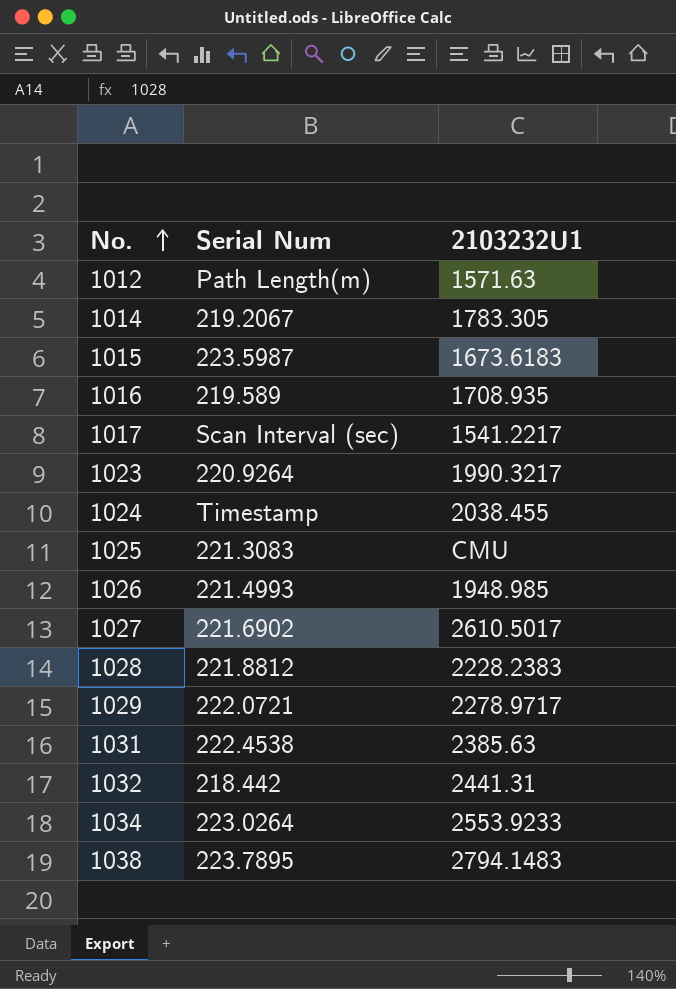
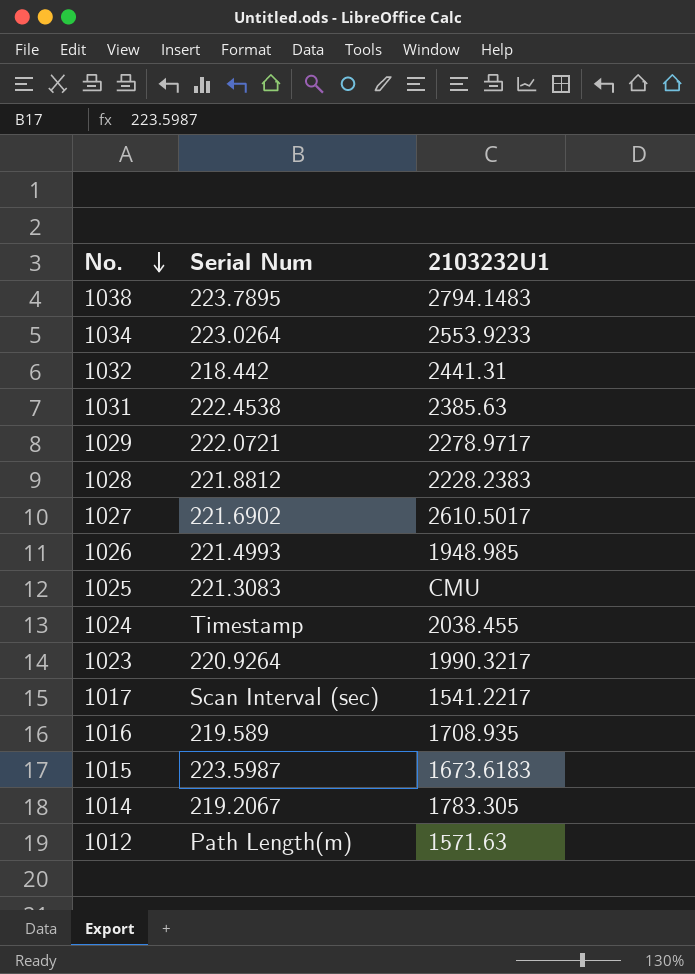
row order: No. ascending -> No. descending

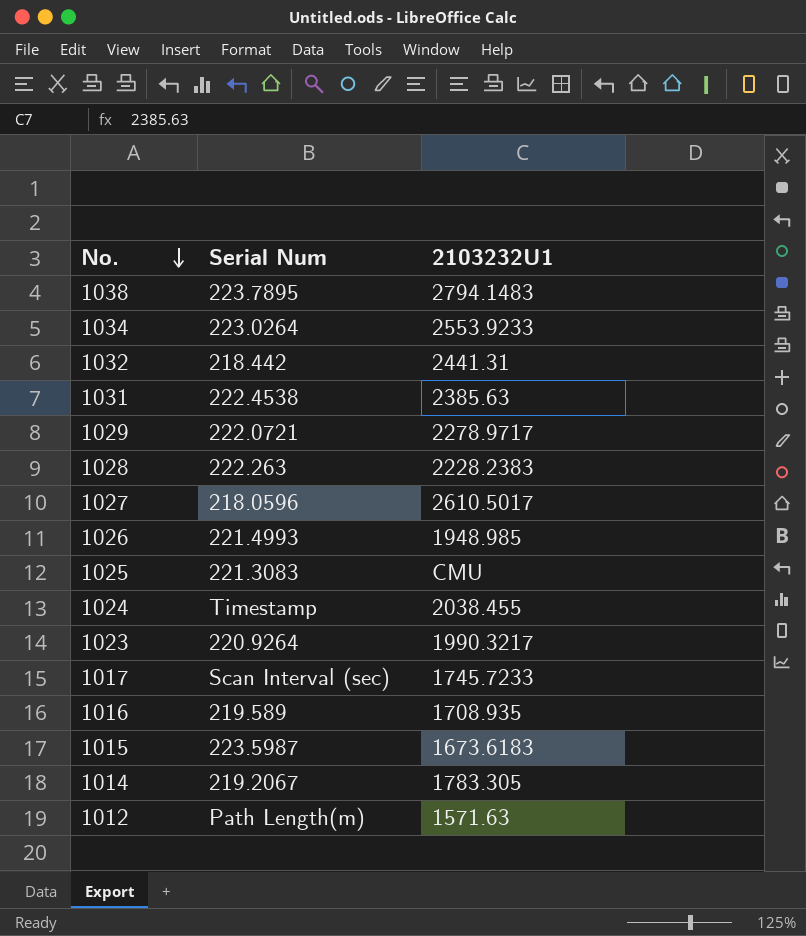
1028 | Serial Num: 221.8812 -> 222.263
1027 | Serial Num: 221.6902 -> 218.0596
1017 | 2103232U1: 1541.2217 -> 1745.7233

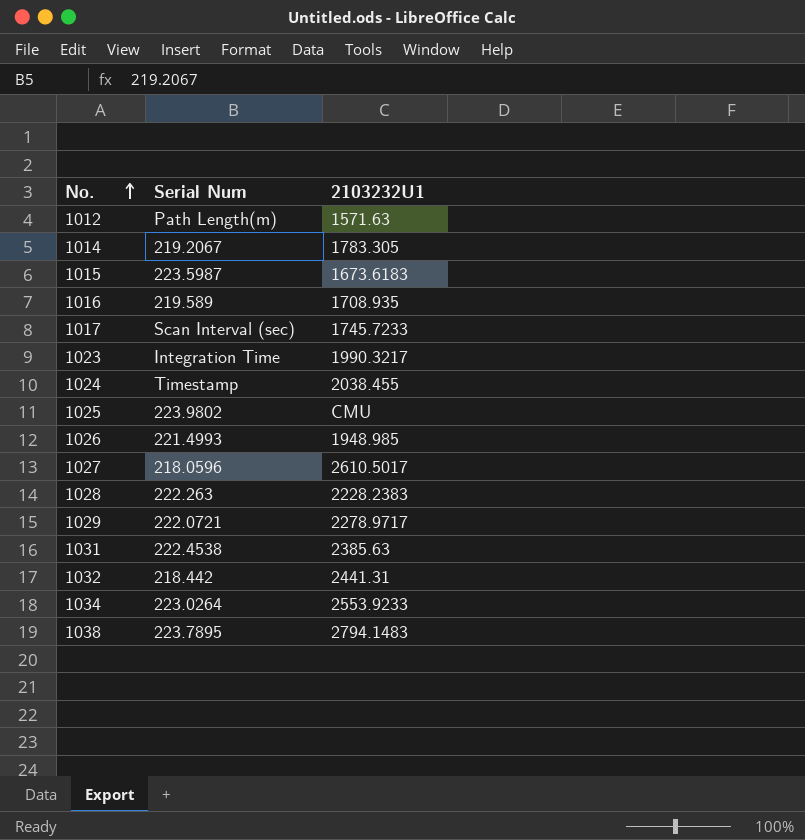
row order: No. descending -> No. ascending
1023 | Serial Num: 220.9264 -> Integration Time
1025 | Serial Num: 221.3083 -> 223.9802

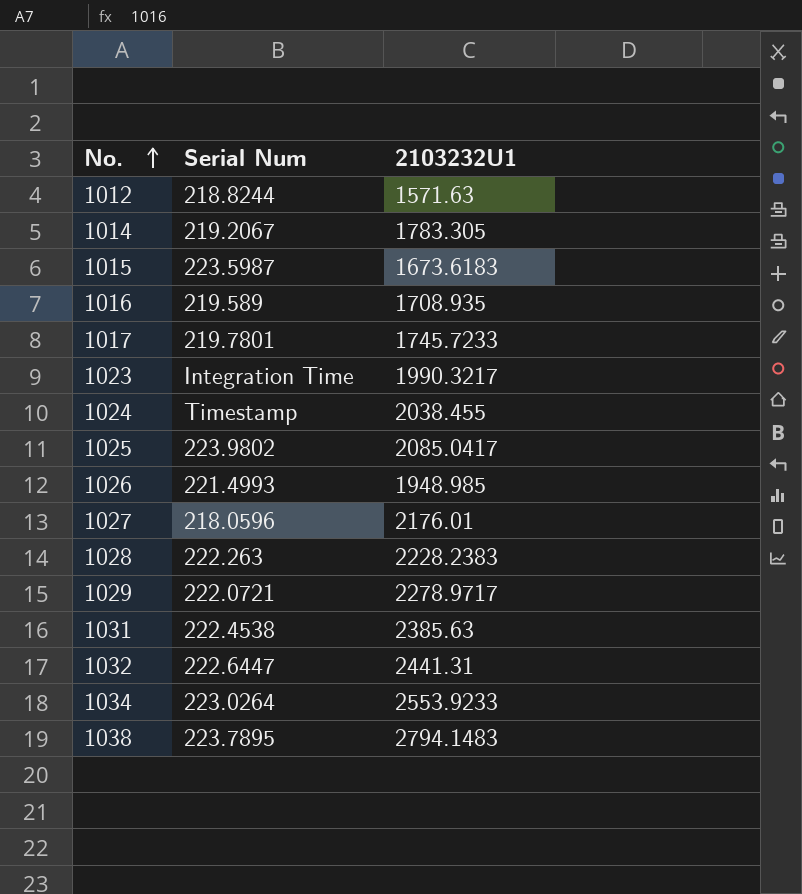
1012 | Serial Num: Path Length(m) -> 218.8244
1017 | Serial Num: Scan Interval (sec) -> 219.7801
1025 | 2103232U1: CMU -> 2085.0417
1027 | 2103232U1: 2610.5017 -> 2176.01
1032 | Serial Num: 218.442 -> 222.6447

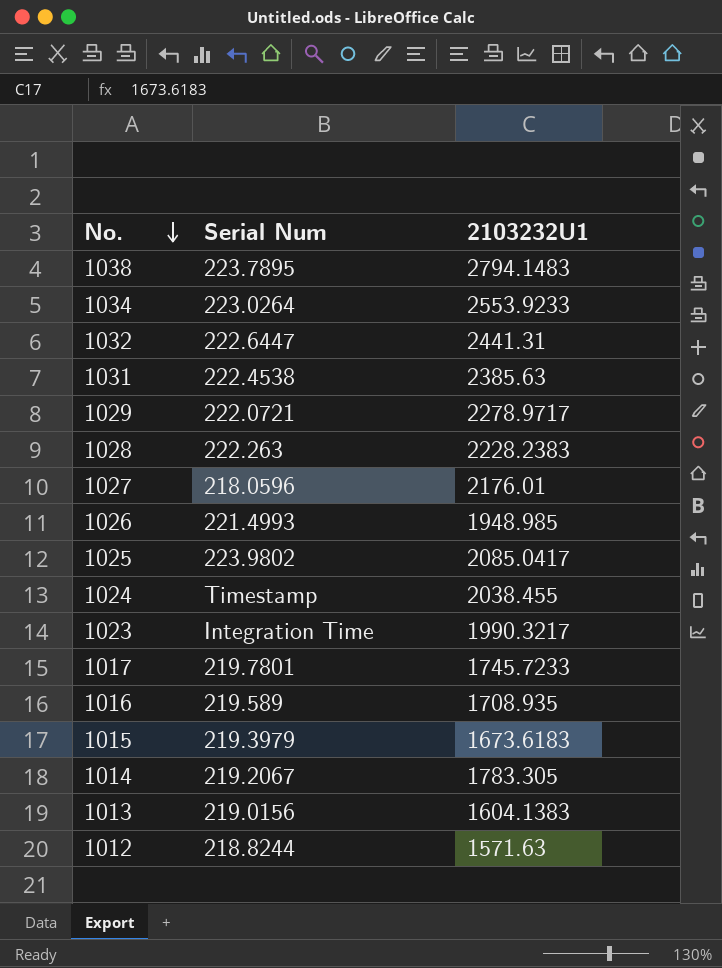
row order: No. ascending -> No. descending
1015 | Serial Num: 223.5987 -> 219.3979
row 1013: none -> 219.0156 | 1604.1383

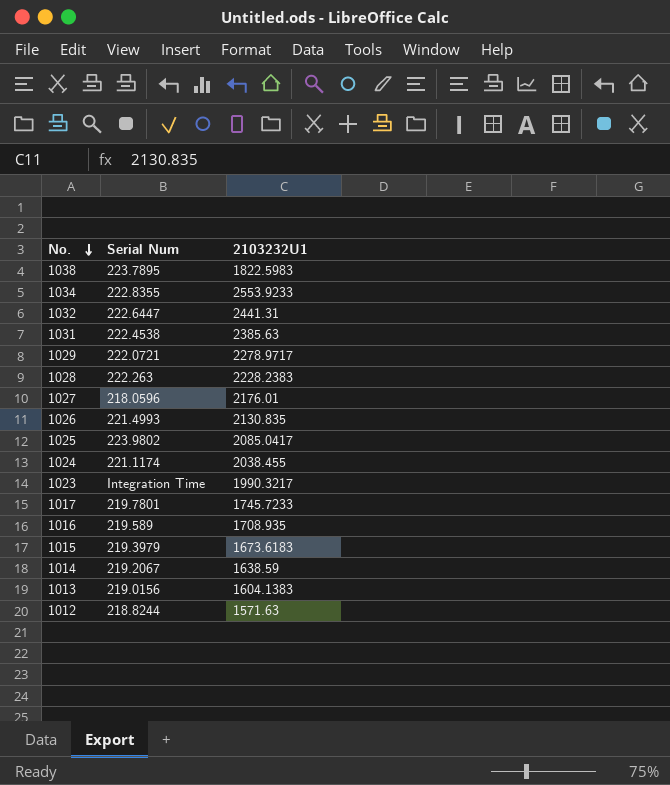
1038 | 2103232U1: 2794.1483 -> 1822.5983
1034 | Serial Num: 223.0264 -> 222.8355
1026 | 2103232U1: 1948.985 -> 2130.835
1024 | Serial Num: Timestamp -> 221.1174
1014 | 2103232U1: 1783.305 -> 1638.59

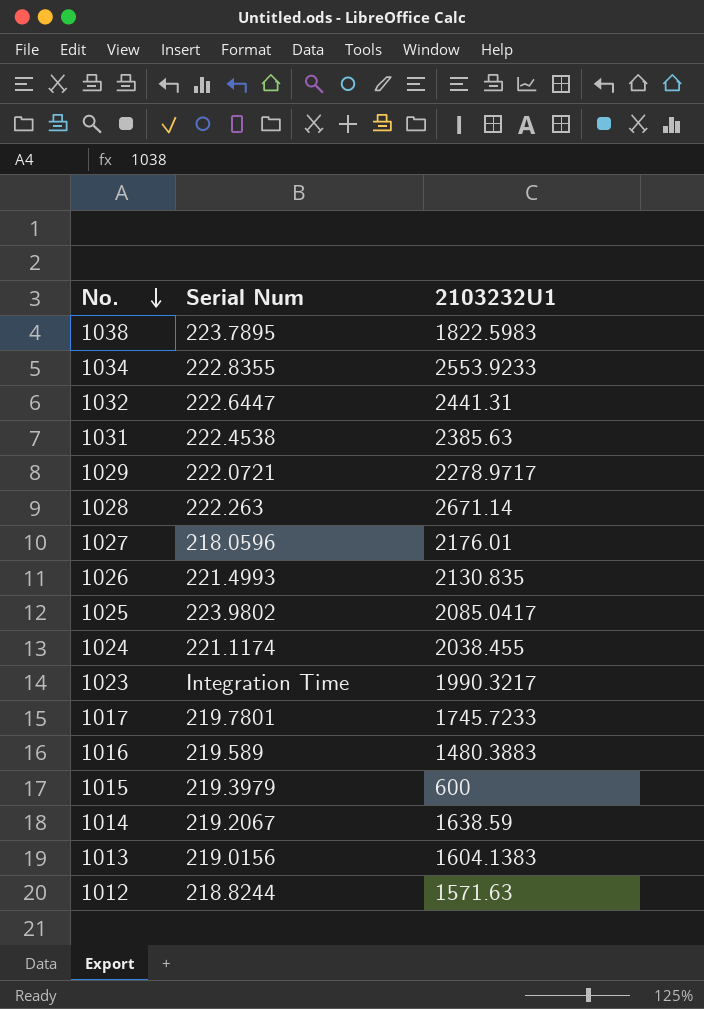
1028 | 2103232U1: 2228.2383 -> 2671.14
1016 | 2103232U1: 1708.935 -> 1480.3883
1015 | 2103232U1: 1673.6183 -> 600

